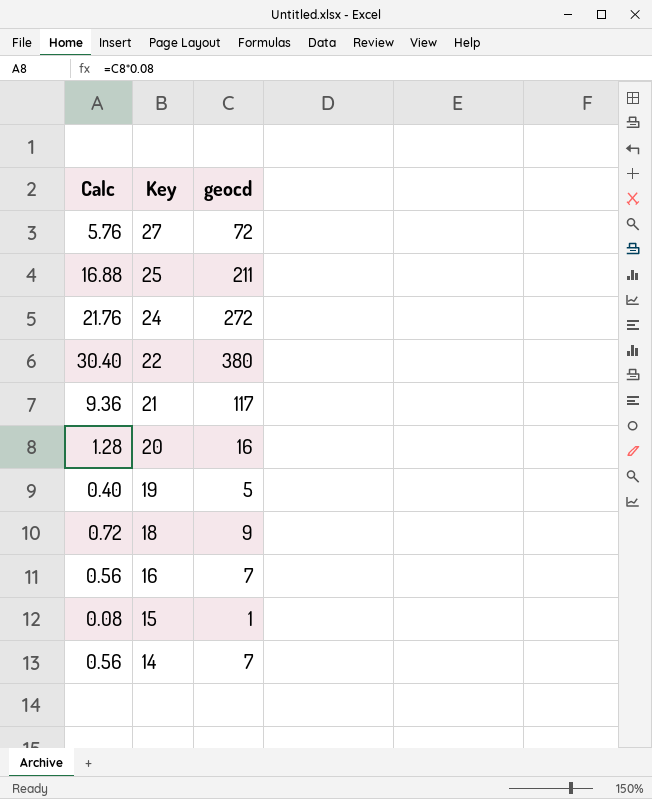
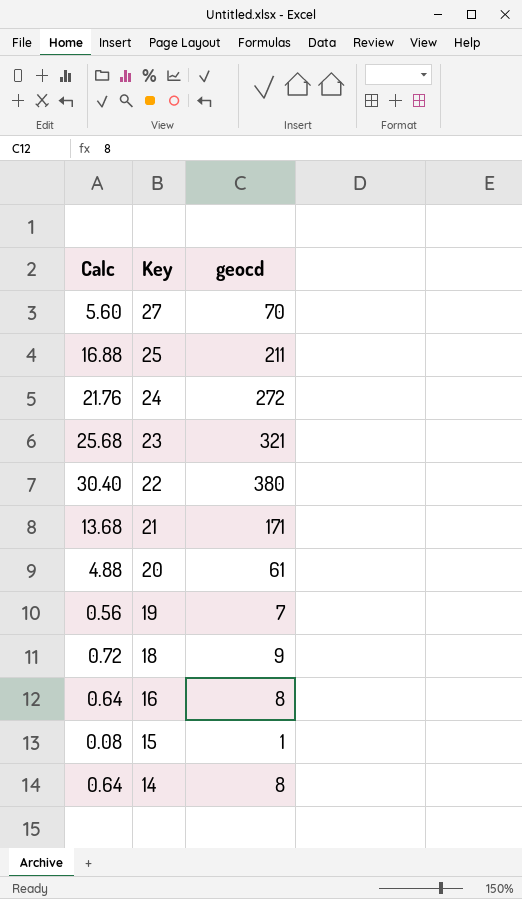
27 | Calc: 5.76 -> 5.60
27 | geocd: 72 -> 70
row 23: none -> 25.68 | 321
21 | Calc: 9.36 -> 13.68
21 | geocd: 117 -> 171
20 | Calc: 1.28 -> 4.88
20 | geocd: 16 -> 61
19 | Calc: 0.40 -> 0.56
19 | geocd: 5 -> 7
16 | Calc: 0.56 -> 0.64
16 | geocd: 7 -> 8
14 | Calc: 0.56 -> 0.64
14 | geocd: 7 -> 8

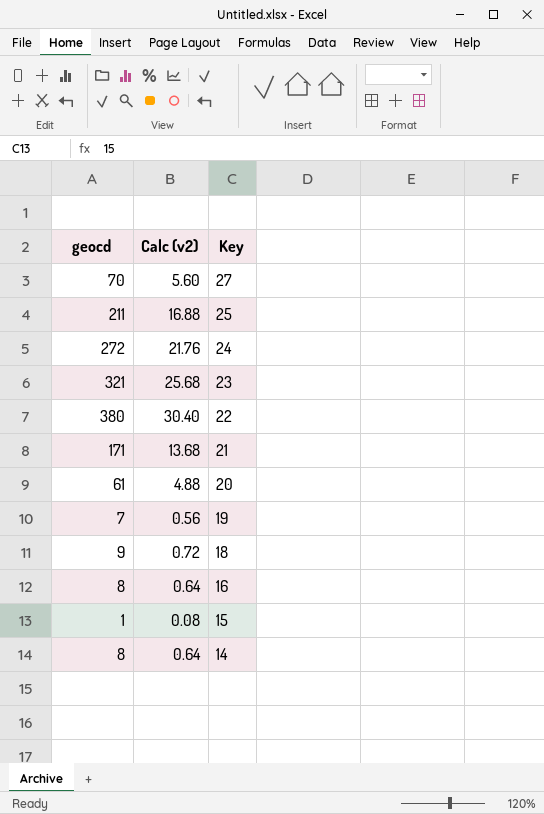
column geocd | position: 3 -> 1
column name: Calc -> Calc (v2)

